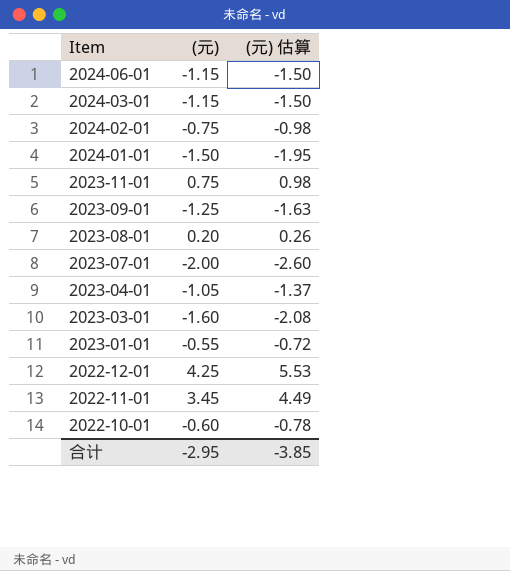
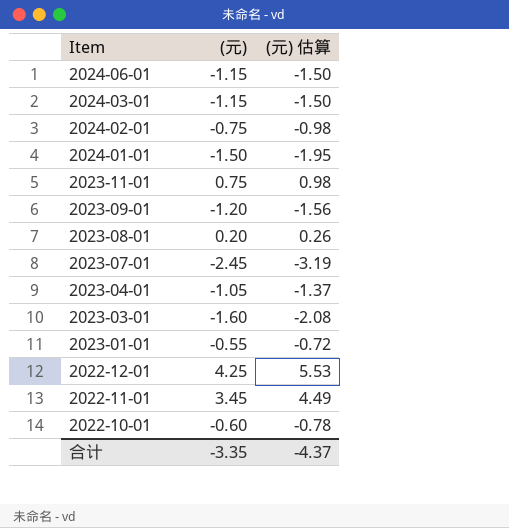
2023-09-01 | (元): -1.25 -> -1.20
2023-09-01 | (元) 估算: -1.63 -> -1.56
2023-07-01 | (元): -2.00 -> -2.45
2023-07-01 | (元) 估算: -2.60 -> -3.19
合计 | (元): -2.95 -> -3.35
合计 | (元) 估算: -3.85 -> -4.37

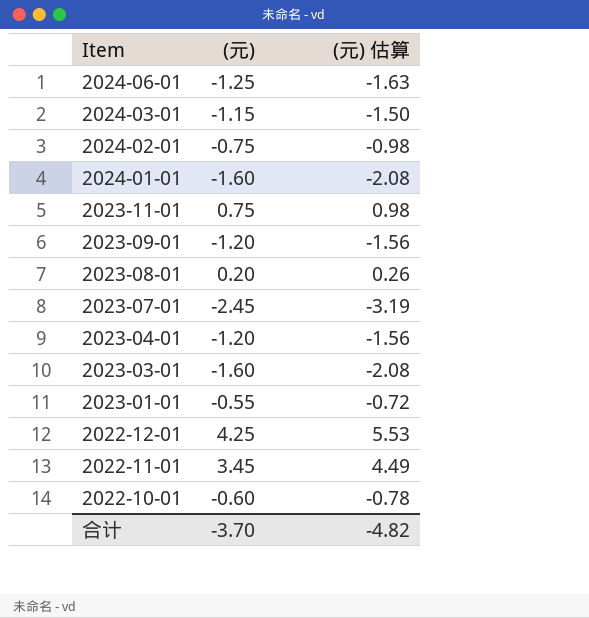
2024-06-01 | (元): -1.15 -> -1.25
2024-06-01 | (元) 估算: -1.50 -> -1.63
2024-01-01 | (元): -1.50 -> -1.60
2024-01-01 | (元) 估算: -1.95 -> -2.08
2023-04-01 | (元): -1.05 -> -1.20
2023-04-01 | (元) 估算: -1.37 -> -1.56
合计 | (元): -3.35 -> -3.70
合计 | (元) 估算: -4.37 -> -4.82

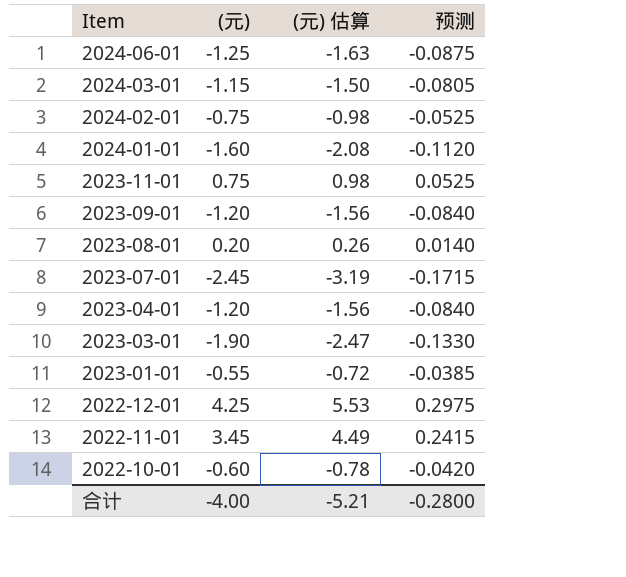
column 预测 | formula: none -> [(元)] * 0.07
2023-03-01 | (元): -1.60 -> -1.90
2023-03-01 | (元) 估算: -2.08 -> -2.47
合计 | (元): -3.70 -> -4.00
合计 | (元) 估算: -4.82 -> -5.21

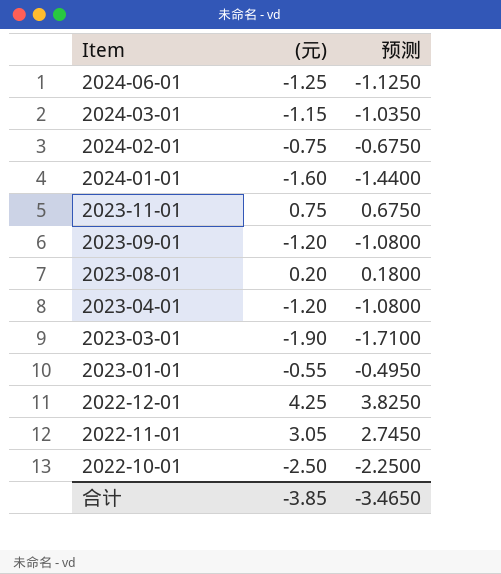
column (元) 估算 | formula: [(元)] * 1.3 -> none
column 预测 | formula: [(元)] * 0.07 -> [(元)] * 0.9
row 2023-07-01: -2.45 | -3.19 | -0.1715 -> none
2022-11-01 | (元): 3.45 -> 3.05
2022-10-01 | (元): -0.60 -> -2.50
合计 | (元): -4.00 -> -3.85
合计 | 预测: -0.2800 -> -3.4650

